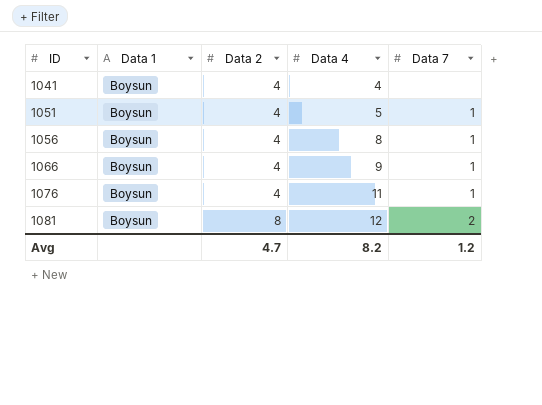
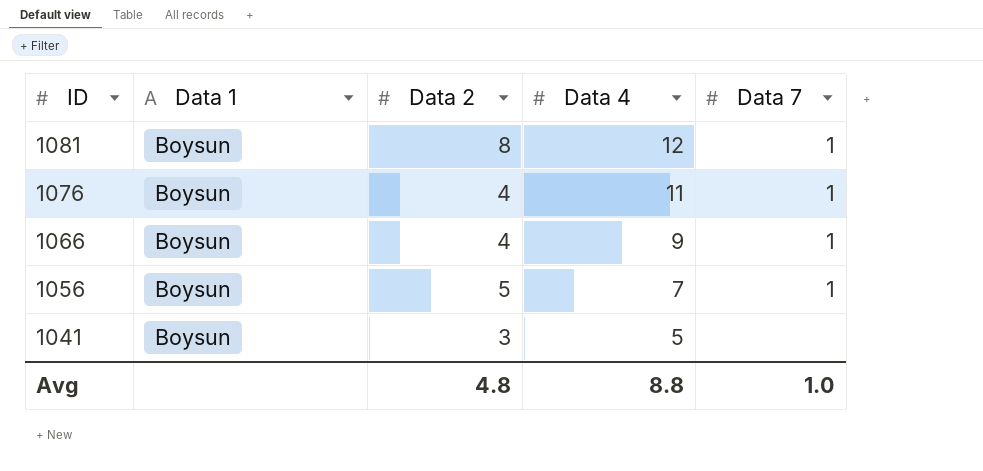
row order: ID ascending -> ID descending
row 1051: Boysun | 4 | 5 | 1 -> none
1081 | Data 7: 2 -> 1
1056 | Data 2: 4 -> 5
1056 | Data 4: 8 -> 7
1041 | Data 2: 4 -> 3
1041 | Data 4: 4 -> 5
Avg | Data 2: 4.7 -> 4.8
Avg | Data 4: 8.2 -> 8.8
Avg | Data 7: 1.2 -> 1.0

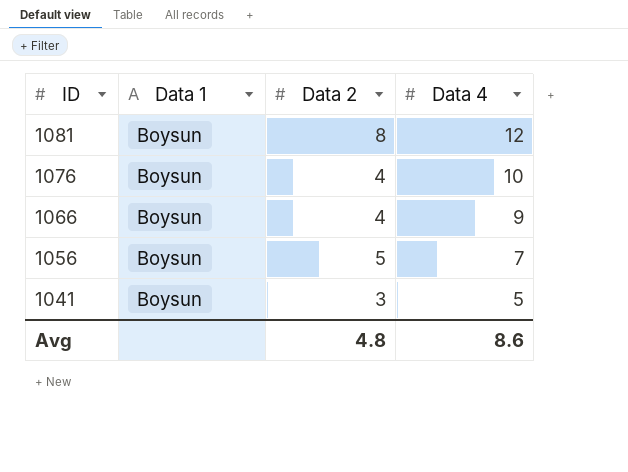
column Data 7 | position: 5 -> none
1076 | Data 4: 11 -> 10
Avg | Data 4: 8.8 -> 8.6

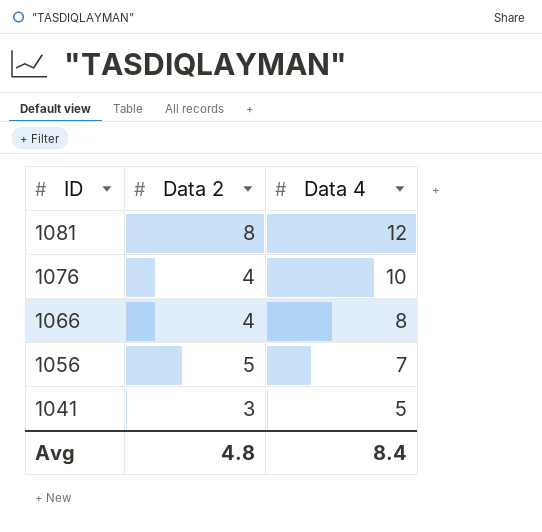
column Data 1 | position: 2 -> none
1066 | Data 4: 9 -> 8
Avg | Data 4: 8.6 -> 8.4

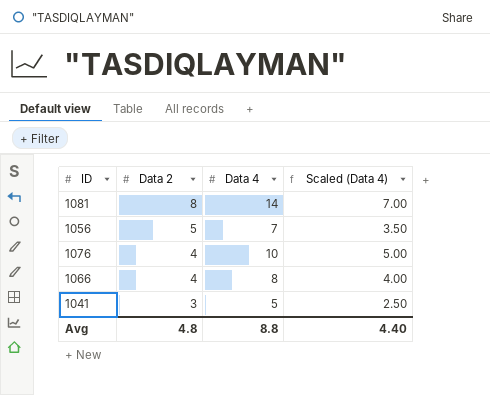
row order: ID descending -> Data 2 descending
column Scaled (Data 4) | formula: none -> [Data 4] * 0.5
1081 | Data 4: 12 -> 14
Avg | Data 4: 8.4 -> 8.8

